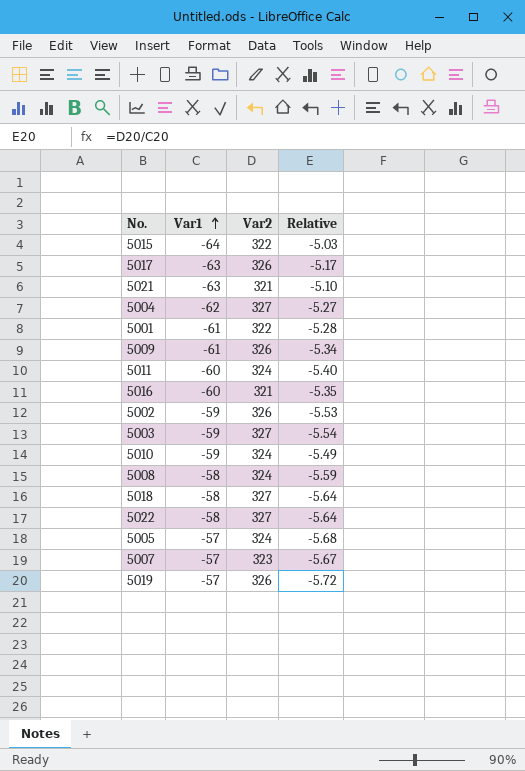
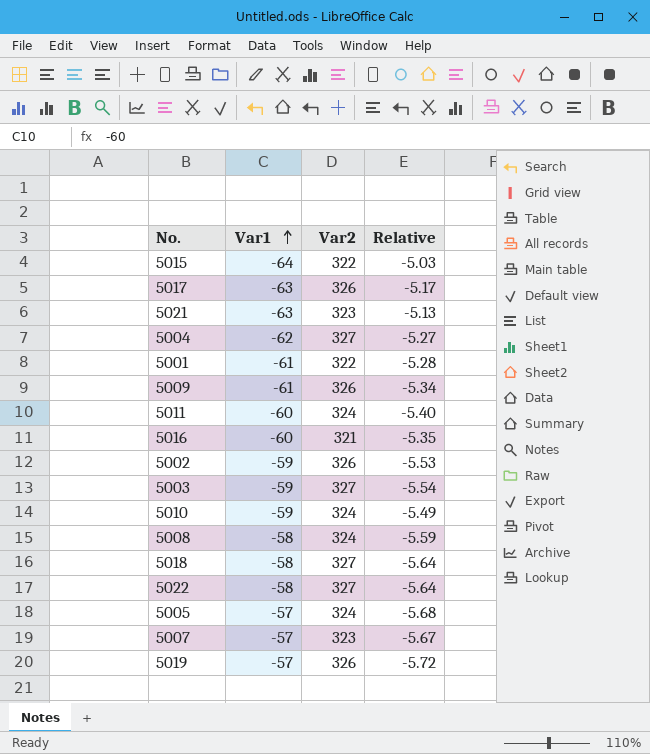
5021 | Var2: 321 -> 323
5021 | Relative: -5.10 -> -5.13

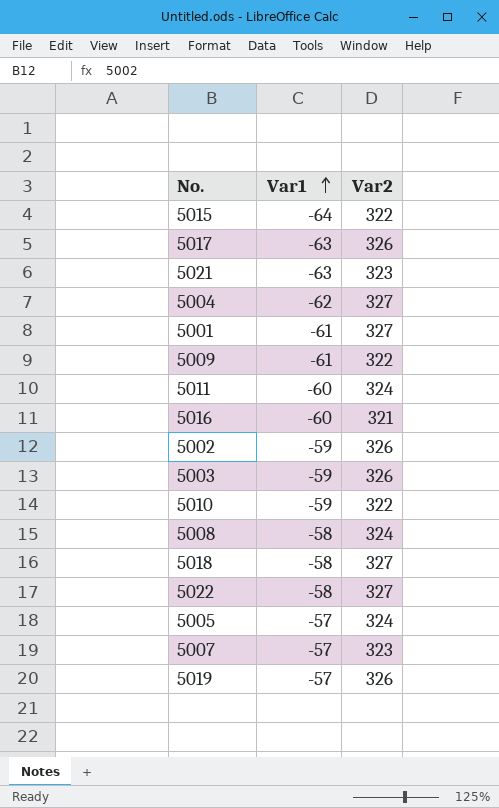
column Relative | formula: [Var2] / [Var1] -> none
5001 | Var2: 322 -> 327
5009 | Var2: 326 -> 322
5003 | Var2: 327 -> 326
5010 | Var2: 324 -> 322

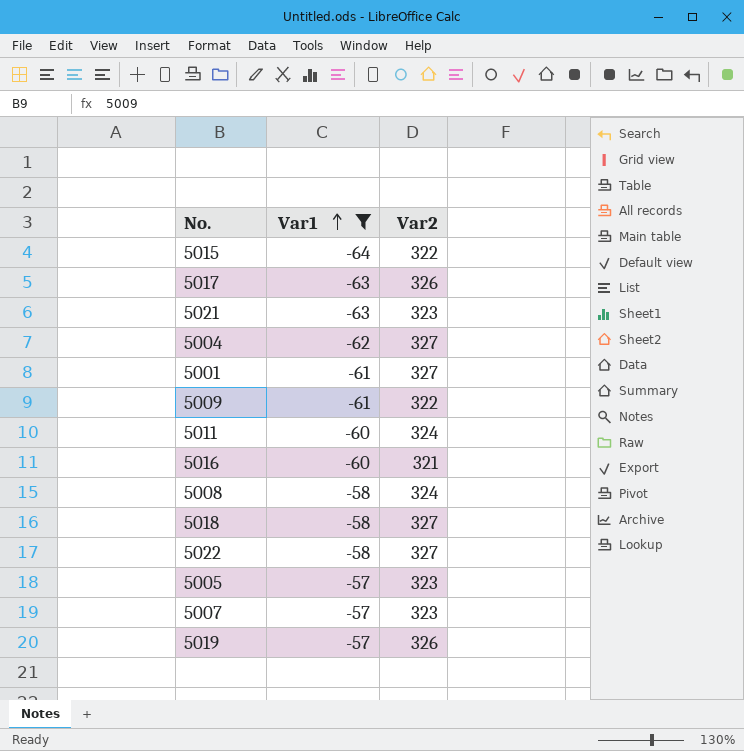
filter: none -> Var1 != -59
5005 | Var2: 324 -> 323

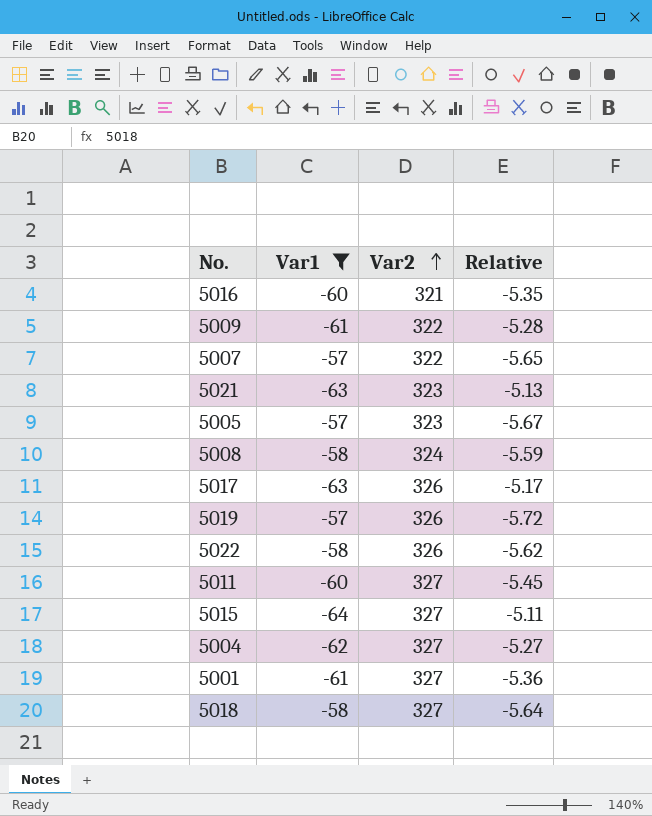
row order: Var1 ascending -> Var2 ascending
column Relative | formula: none -> [Var2] / [Var1]
5007 | Var2: 323 -> 322
5022 | Var2: 327 -> 326
5011 | Var2: 324 -> 327
5015 | Var2: 322 -> 327

